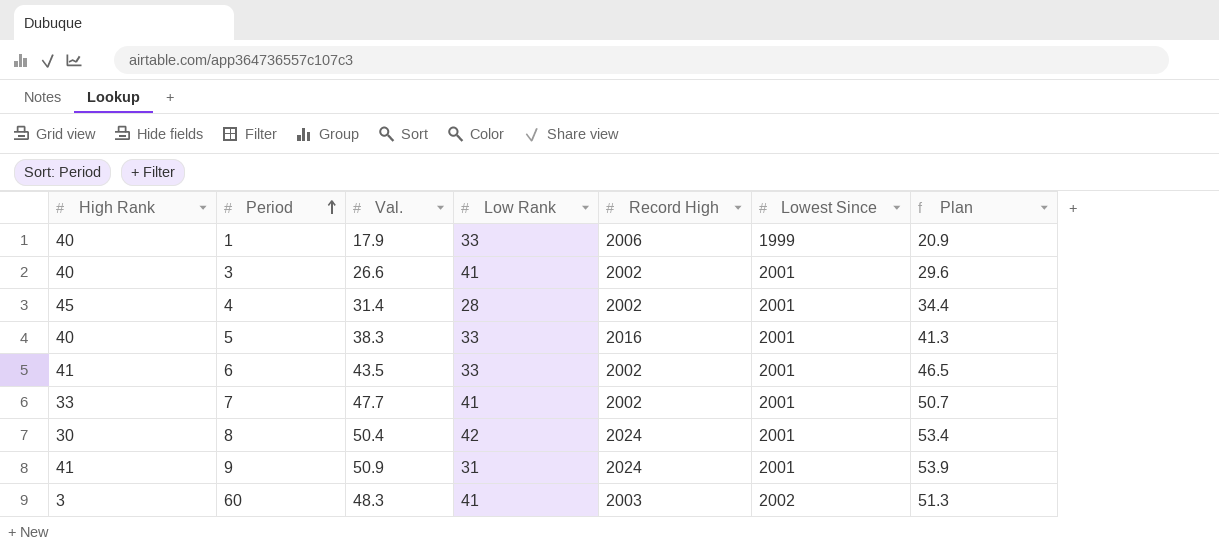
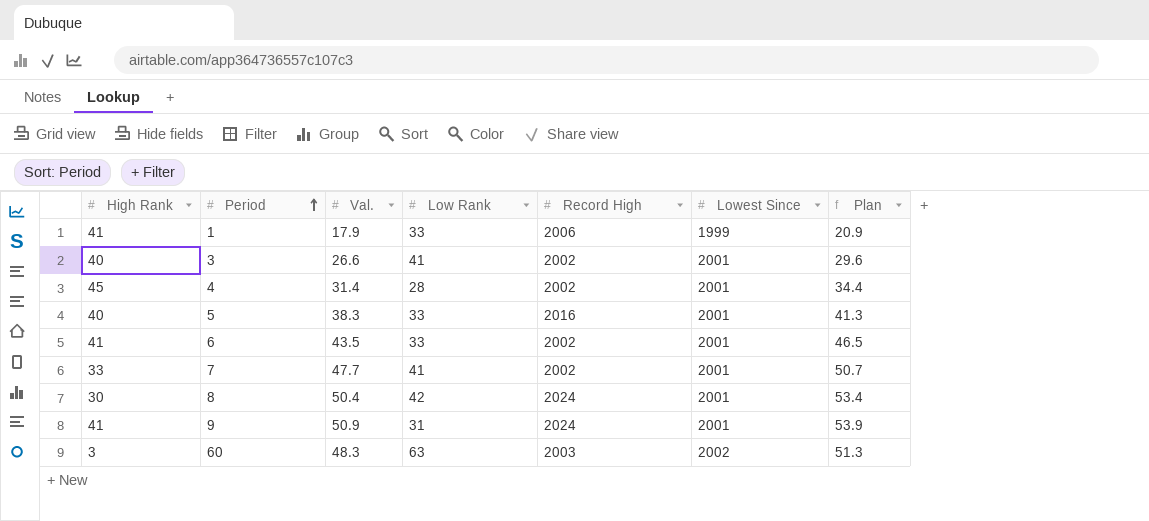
1 | High Rank: 40 -> 41
60 | Low Rank: 41 -> 63

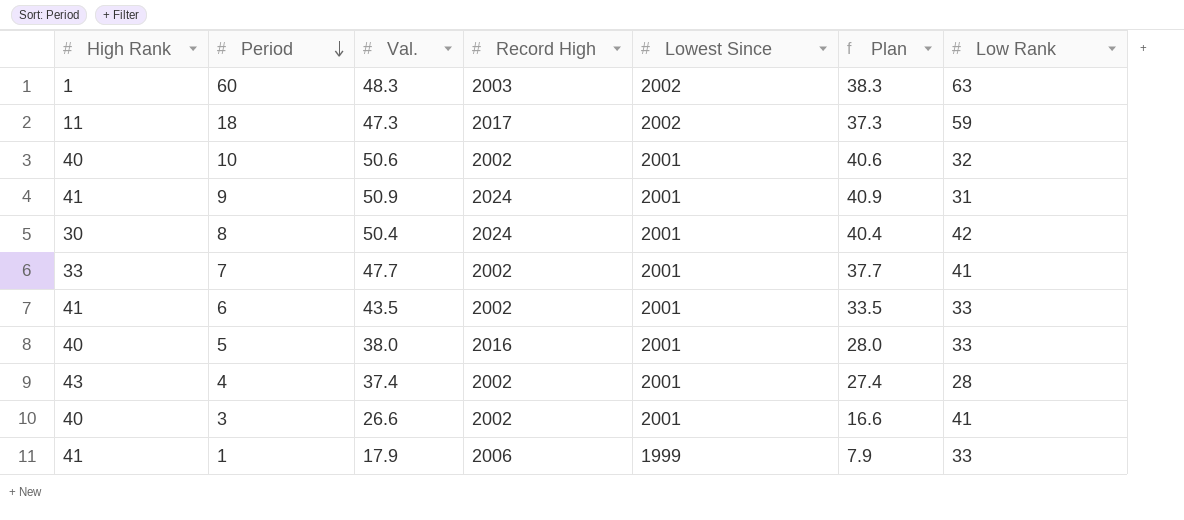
row order: Period ascending -> Period descending
column Plan | formula: [Val.] + 3 -> [Val.] - 10
column Low Rank | position: 4 -> 7
60 | High Rank: 3 -> 1
row 18: none -> 11 | 47.3 | 2017 | 2002 | 37.3 | 59
row 10: none -> 40 | 50.6 | 2002 | 2001 | 40.6 | 32
5 | Val.: 38.3 -> 38.0
4 | High Rank: 45 -> 43
4 | Val.: 31.4 -> 37.4

